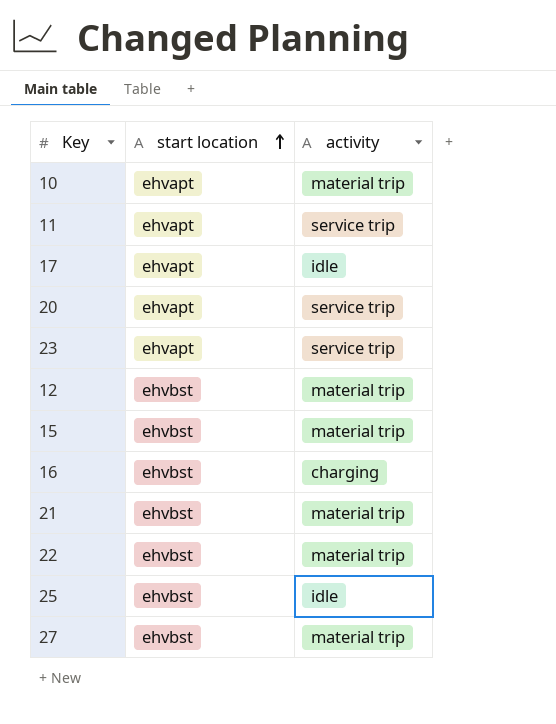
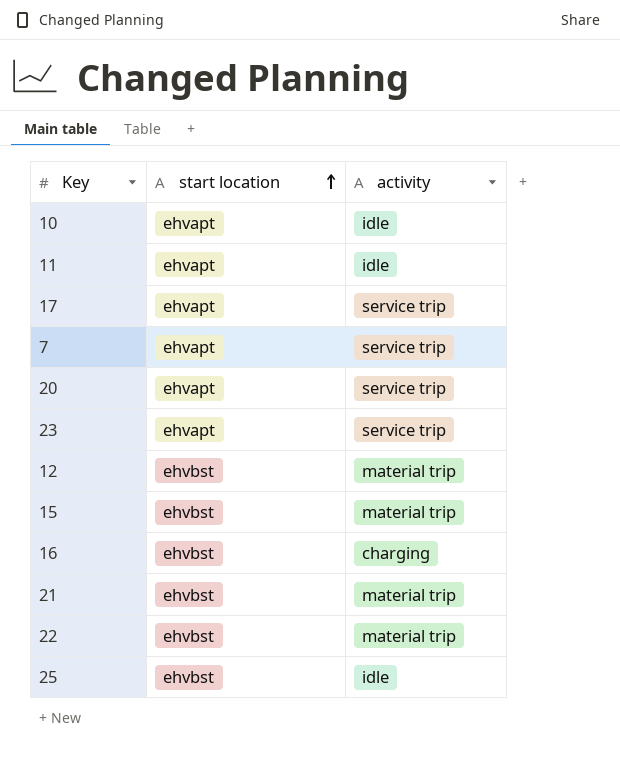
row 27: ehvbst | material trip -> none
10 | activity: material trip -> idle
11 | activity: service trip -> idle
17 | activity: idle -> service trip
row 7: none -> ehvapt | service trip

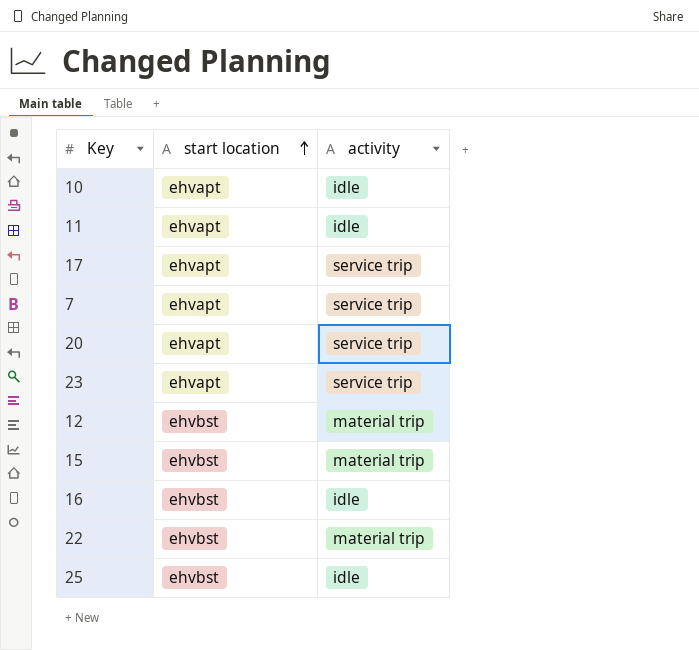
row 21: ehvbst | material trip -> none
16 | activity: charging -> idle

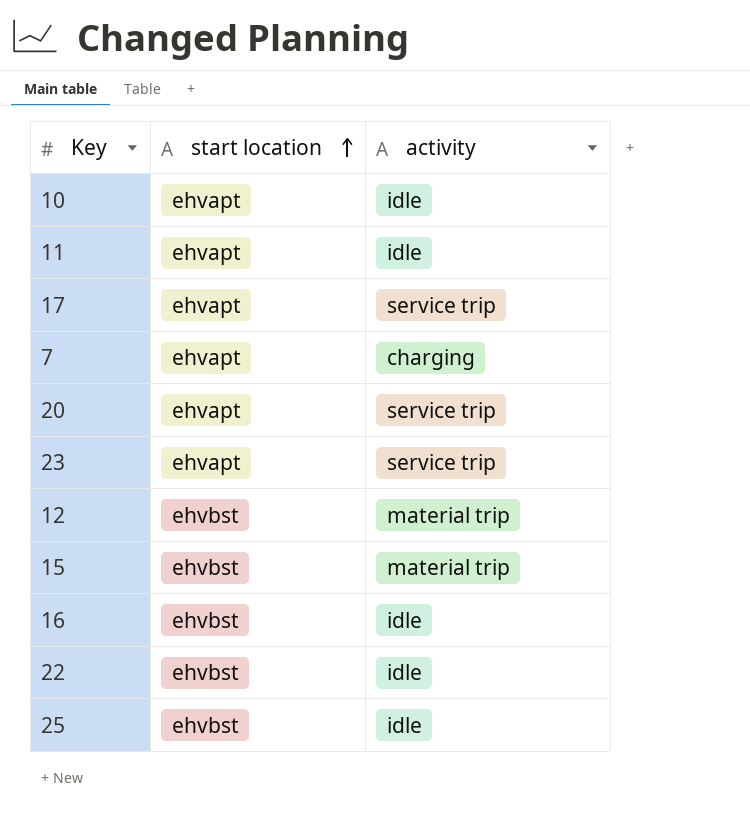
7 | activity: service trip -> charging
22 | activity: material trip -> idle

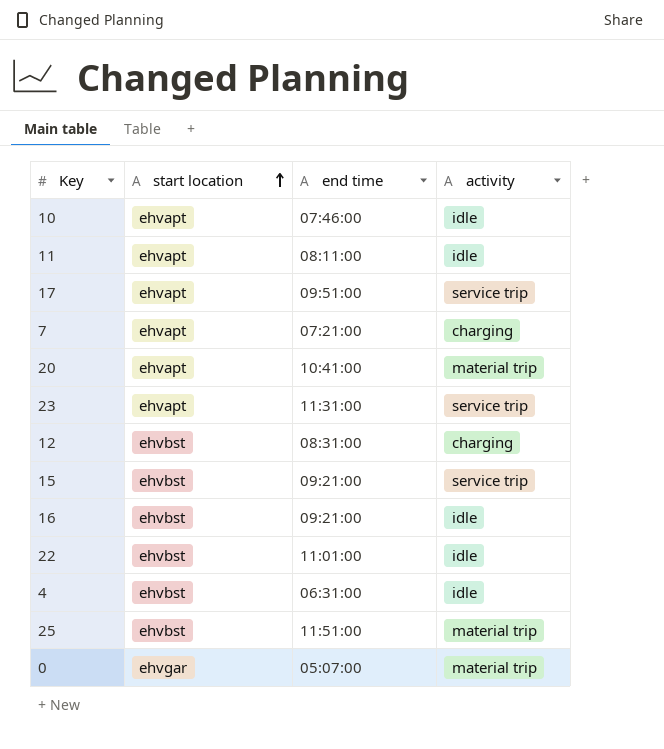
column end time | position: none -> 3
20 | activity: service trip -> material trip
12 | activity: material trip -> charging
15 | activity: material trip -> service trip
row 4: none -> ehvbst | 06:31:00 | idle
25 | activity: idle -> material trip
row 0: none -> ehvgar | 05:07:00 | material trip

